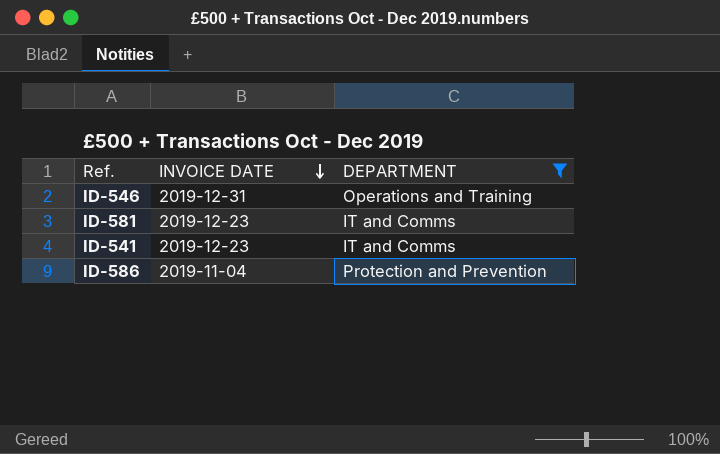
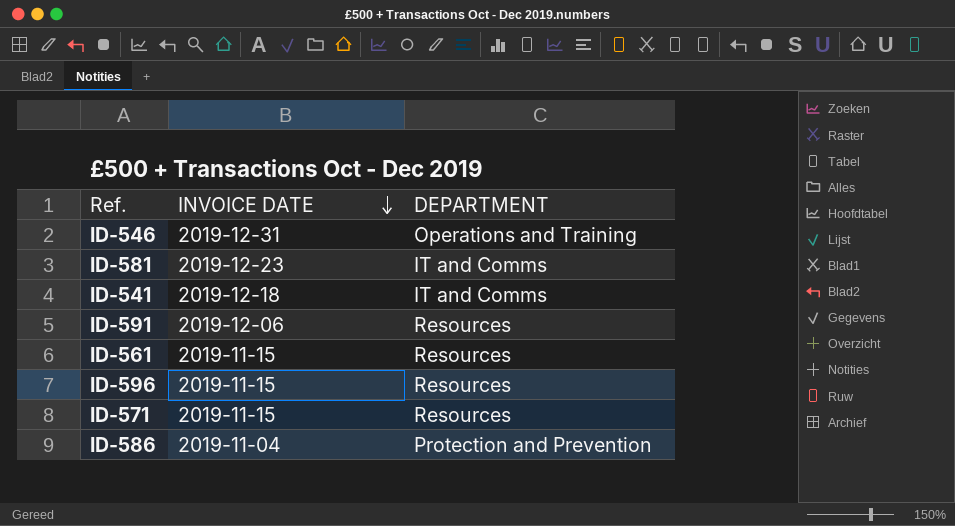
filter: DEPARTMENT != Resources -> none
ID-541 | INVOICE DATE: 2019-12-23 -> 2019-12-18

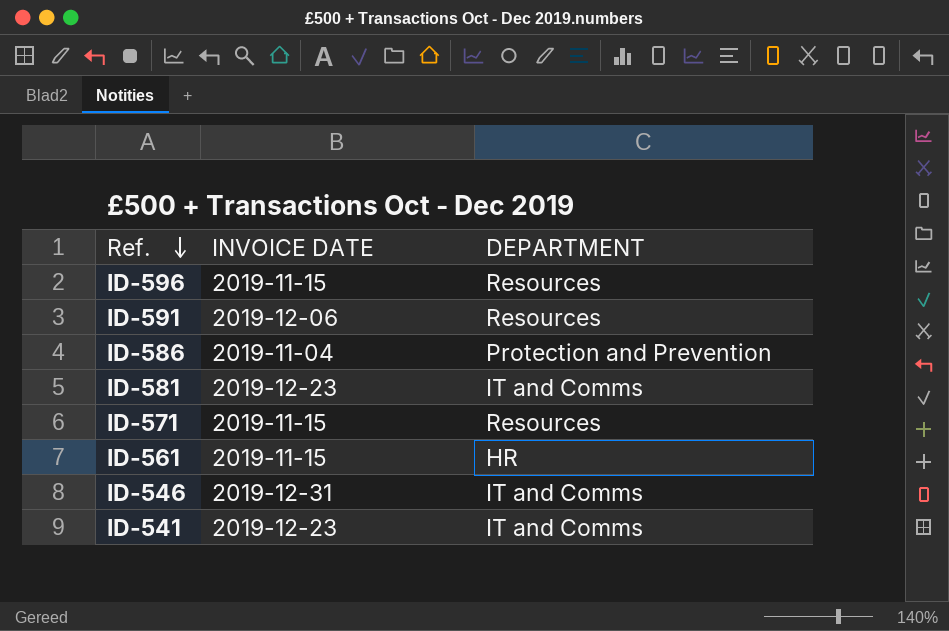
row order: INVOICE DATE descending -> Ref. descending
ID-561 | DEPARTMENT: Resources -> HR
ID-546 | DEPARTMENT: Operations and Training -> IT and Comms
ID-541 | INVOICE DATE: 2019-12-18 -> 2019-12-23

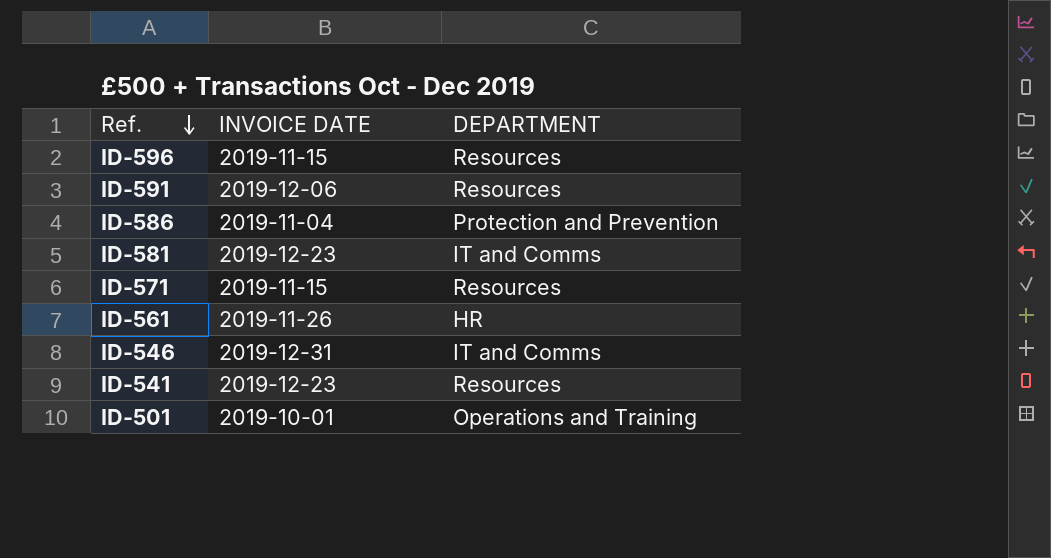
ID-561 | INVOICE DATE: 2019-11-15 -> 2019-11-26
ID-541 | DEPARTMENT: IT and Comms -> Resources
row ID-501: none -> 2019-10-01 | Operations and Training

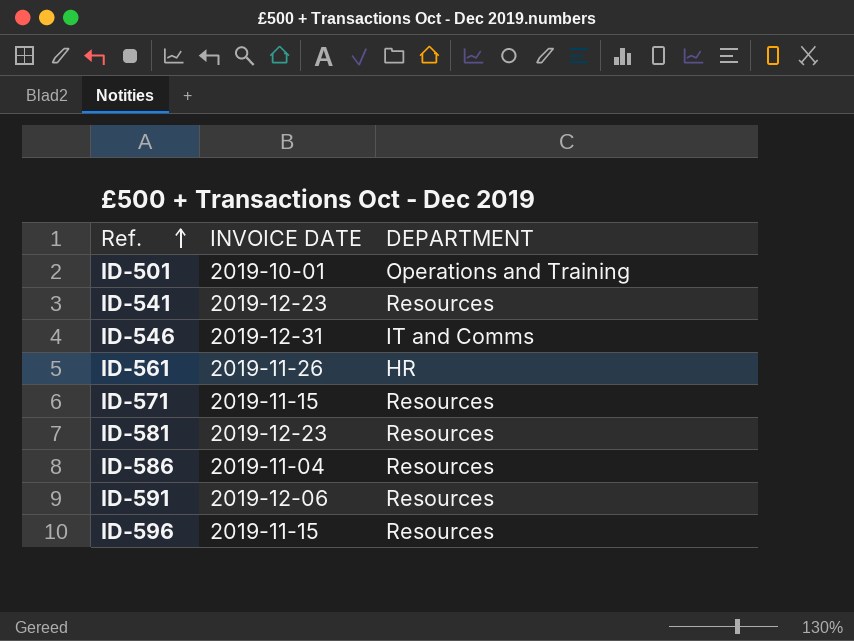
row order: Ref. descending -> Ref. ascending
ID-581 | DEPARTMENT: IT and Comms -> Resources
ID-586 | DEPARTMENT: Protection and Prevention -> Resources

